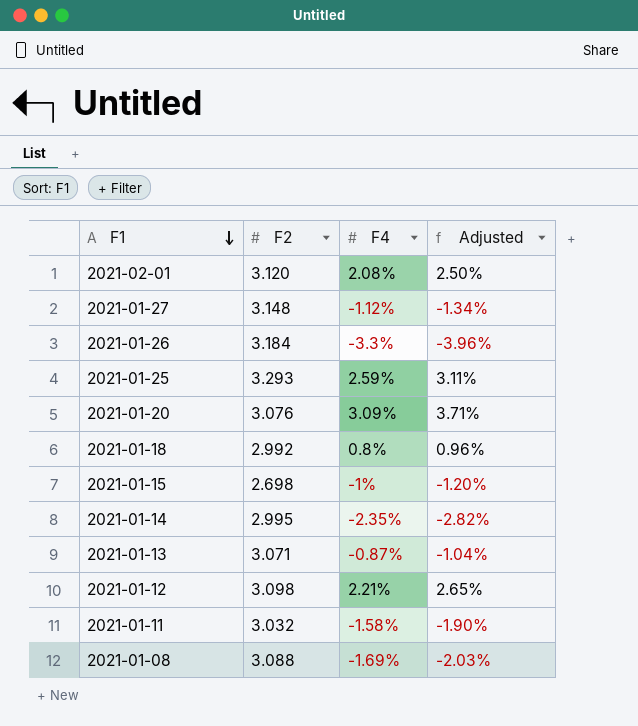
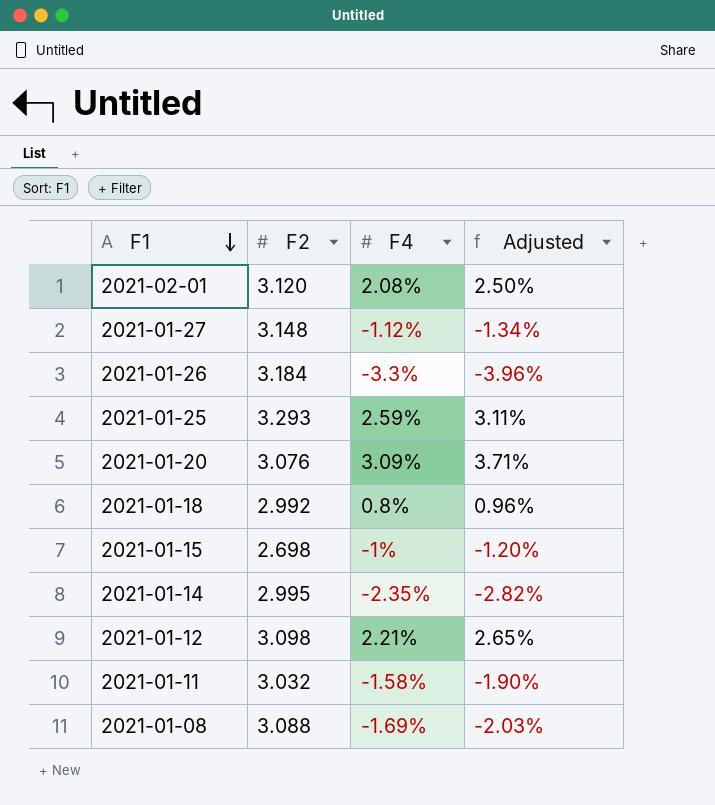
row 2021-01-13: 3.071 | -0.87% | -1.04% -> none

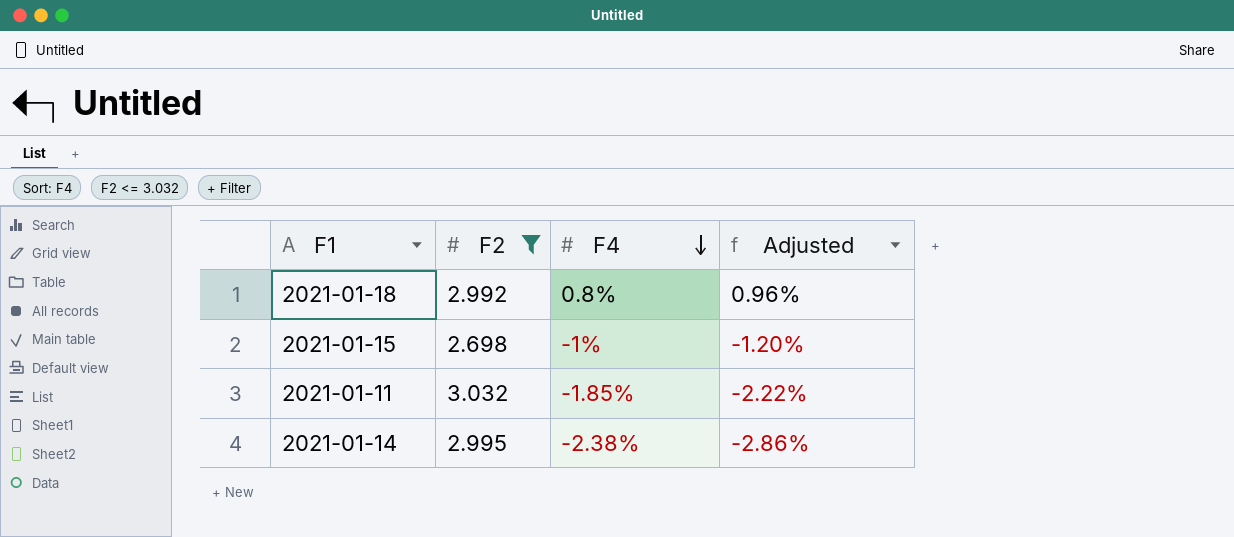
filter: none -> F2 <= 3.032
row order: F1 descending -> F4 descending
2021-01-11 | F4: -1.58% -> -1.85%
2021-01-11 | Adjusted: -1.90% -> -2.22%
2021-01-14 | F4: -2.35% -> -2.38%
2021-01-14 | Adjusted: -2.82% -> -2.86%

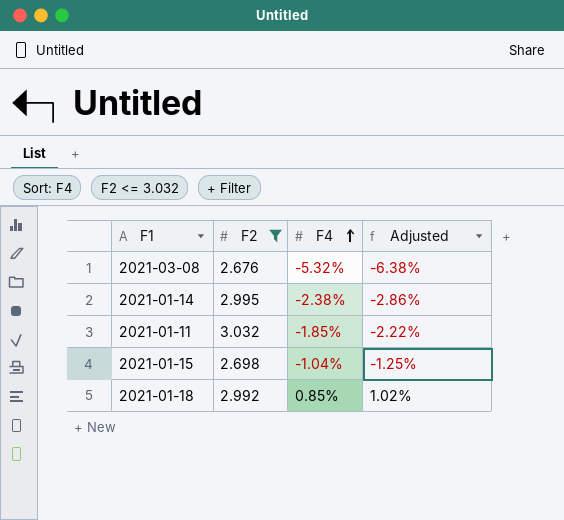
row order: F4 descending -> F4 ascending
row 2021-03-08: none -> 2.676 | -5.32% | -6.38%
2021-01-15 | F4: -1% -> -1.04%
2021-01-15 | Adjusted: -1.20% -> -1.25%
2021-01-18 | F4: 0.8% -> 0.85%
2021-01-18 | Adjusted: 0.96% -> 1.02%

